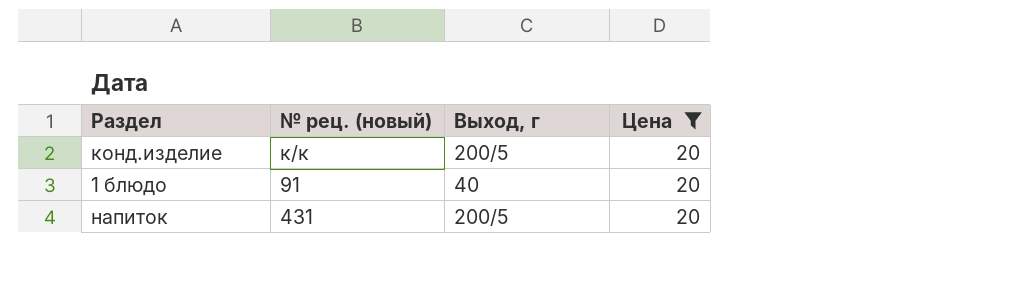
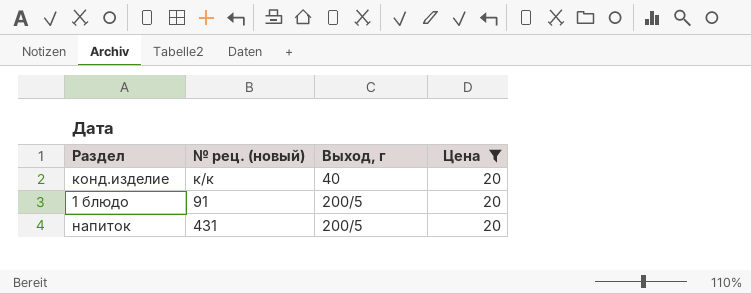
конд.изделие | Выход, г: 200/5 -> 40
1 блюдо | Выход, г: 40 -> 200/5

